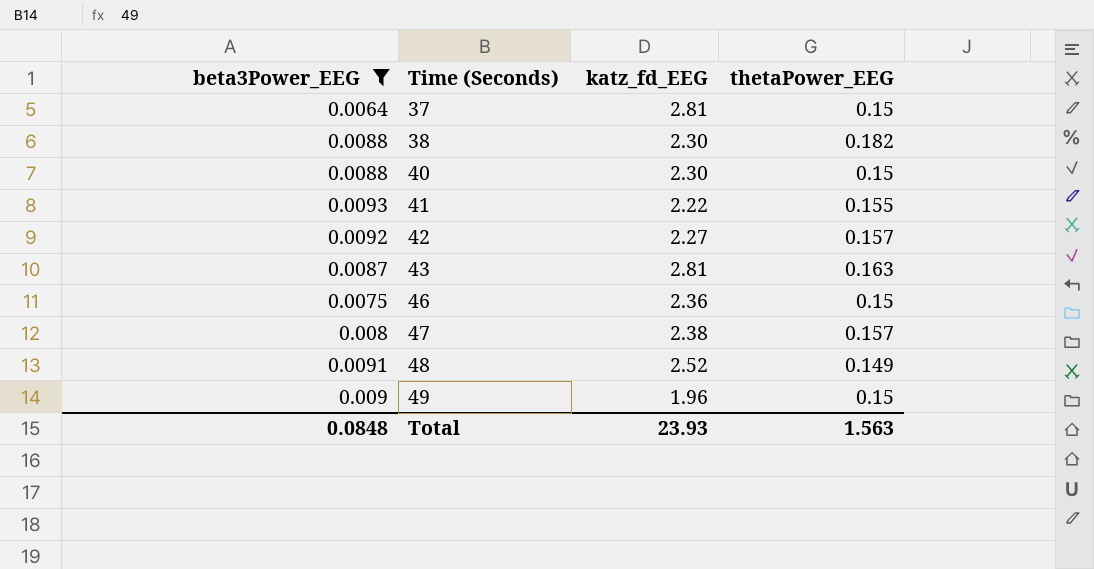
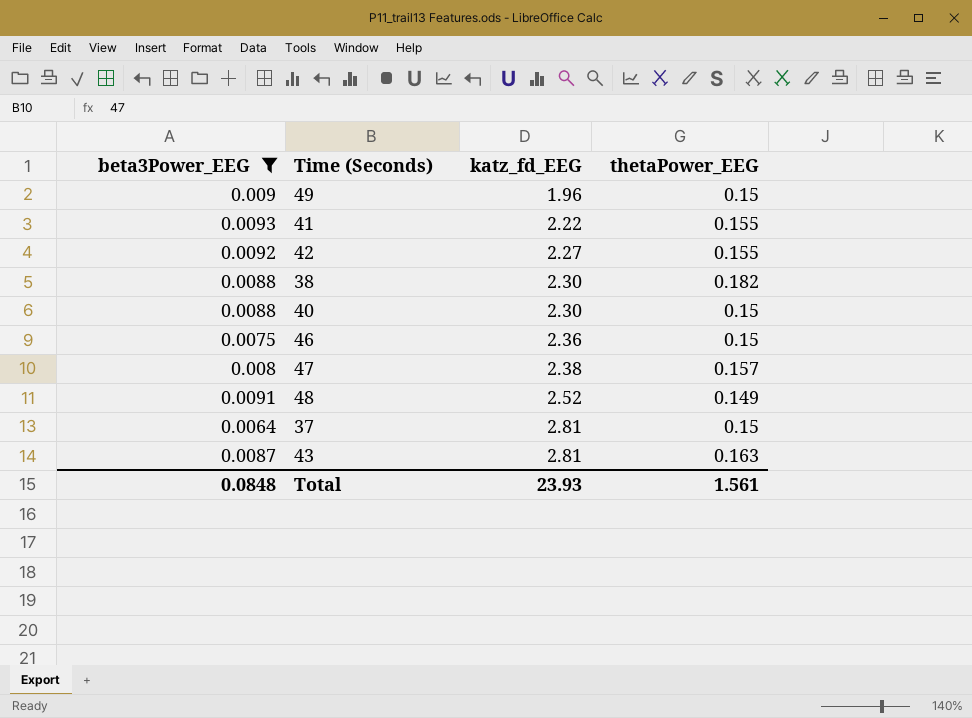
row order: Time (Seconds) ascending -> katz_fd_EEG ascending
42 | thetaPower_EEG: 0.157 -> 0.155
Total | thetaPower_EEG: 1.563 -> 1.561

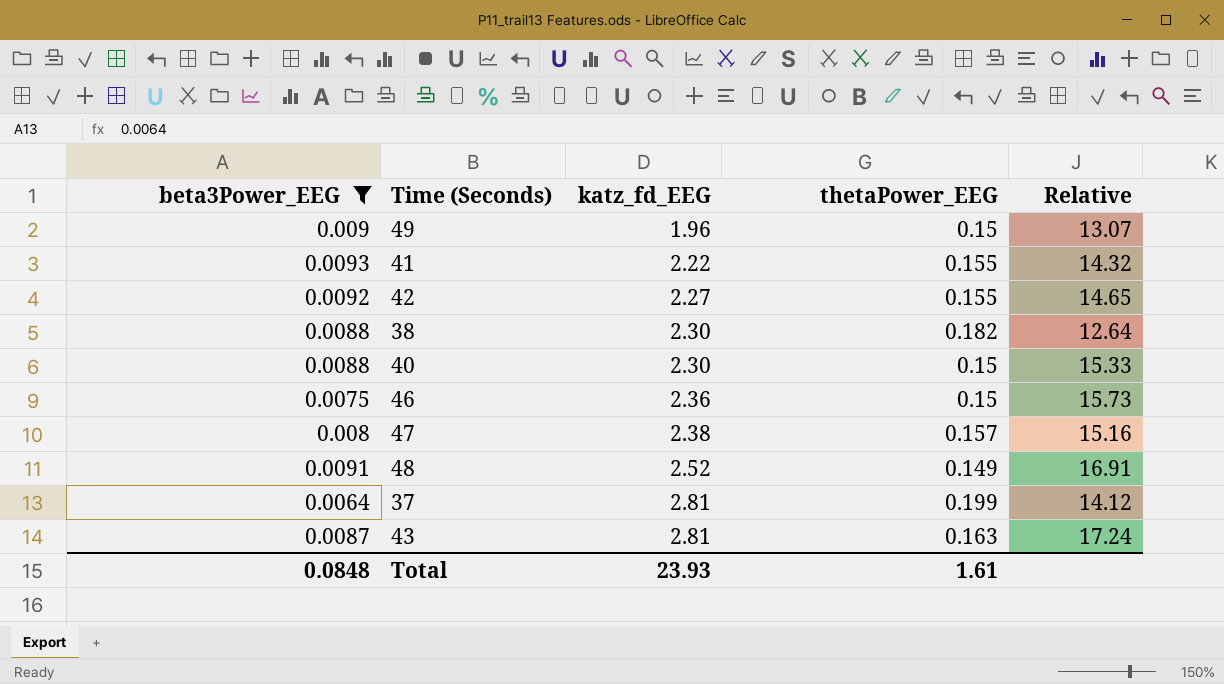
column Relative | formula: none -> [katz_fd_EEG] / [thetaPower_EEG]
37 | thetaPower_EEG: 0.15 -> 0.199
Total | thetaPower_EEG: 1.561 -> 1.61

